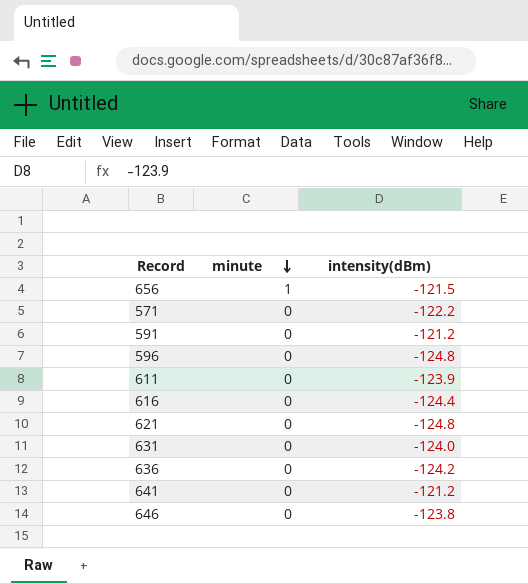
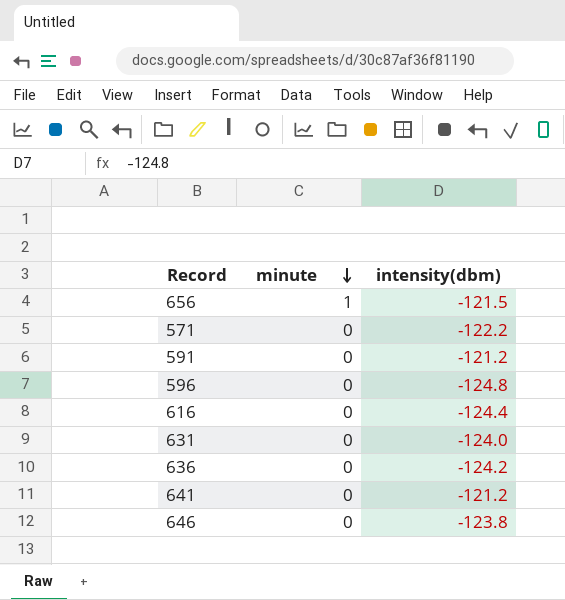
column name: intensity(dBm) -> intensity(dbm)
row 611: 0 | -123.9 -> none
row 621: 0 | -124.8 -> none

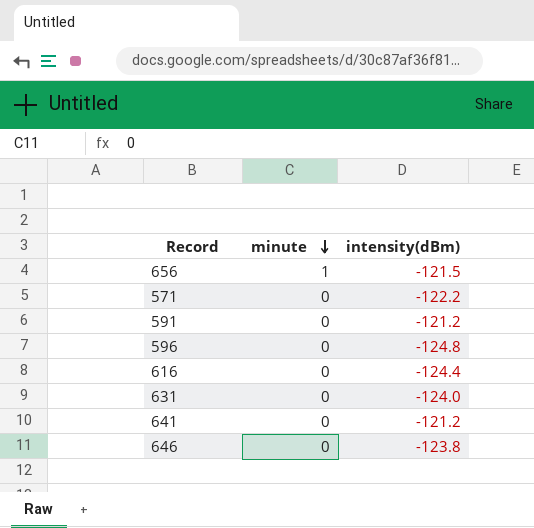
column name: intensity(dbm) -> intensity(dBm)
row 636: 0 | -124.2 -> none

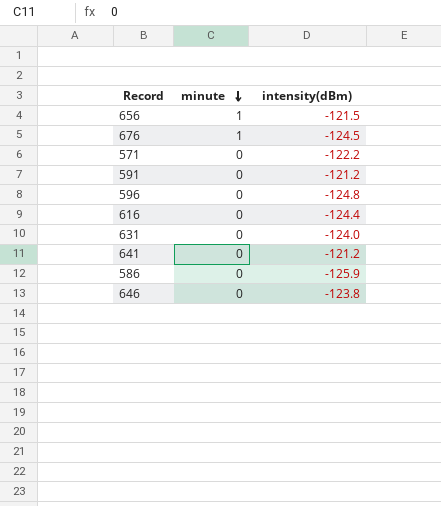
row 676: none -> 1 | -124.5
row 586: none -> 0 | -125.9

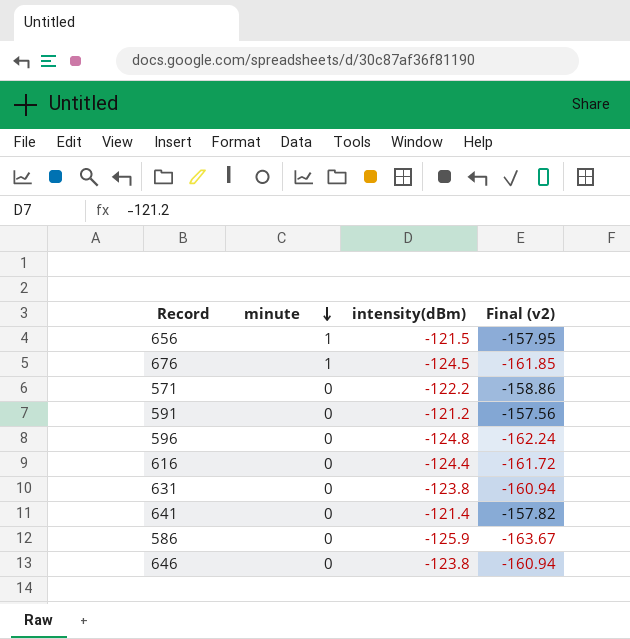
column Final (v2) | formula: none -> [intensity(dBm)] * 1.3
631 | intensity(dBm): -124.0 -> -123.8
641 | intensity(dBm): -121.2 -> -121.4

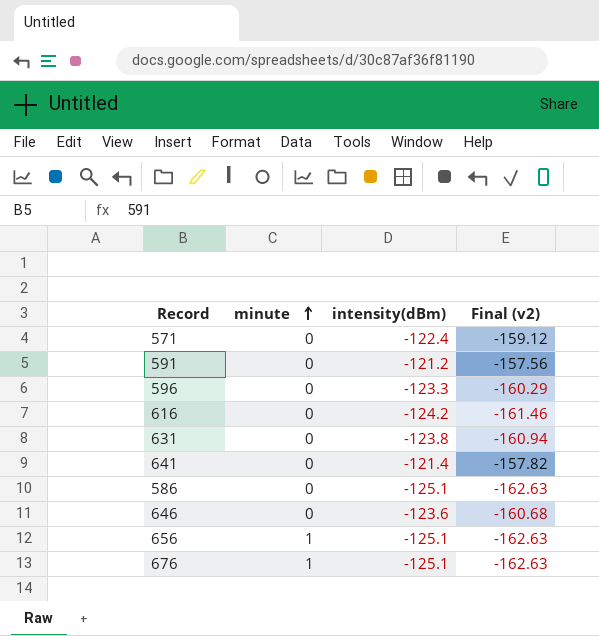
row order: minute descending -> minute ascending
571 | intensity(dBm): -122.2 -> -122.4
571 | Final (v2): -158.86 -> -159.12
596 | intensity(dBm): -124.8 -> -123.3
596 | Final (v2): -162.24 -> -160.29
616 | intensity(dBm): -124.4 -> -124.2
616 | Final (v2): -161.72 -> -161.46
586 | intensity(dBm): -125.9 -> -125.1
586 | Final (v2): -163.67 -> -162.63
646 | intensity(dBm): -123.8 -> -123.6
646 | Final (v2): -160.94 -> -160.68
656 | intensity(dBm): -121.5 -> -125.1
656 | Final (v2): -157.95 -> -162.63
676 | intensity(dBm): -124.5 -> -125.1
676 | Final (v2): -161.85 -> -162.63

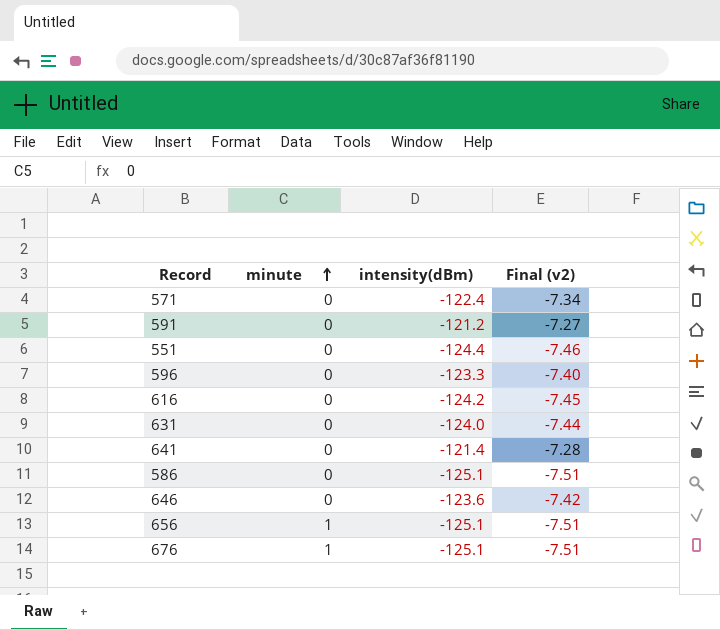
column Final (v2) | formula: [intensity(dBm)] * 1.3 -> [intensity(dBm)] * 0.06
row 551: none -> 0 | -124.4 | -7.46
631 | intensity(dBm): -123.8 -> -124.0

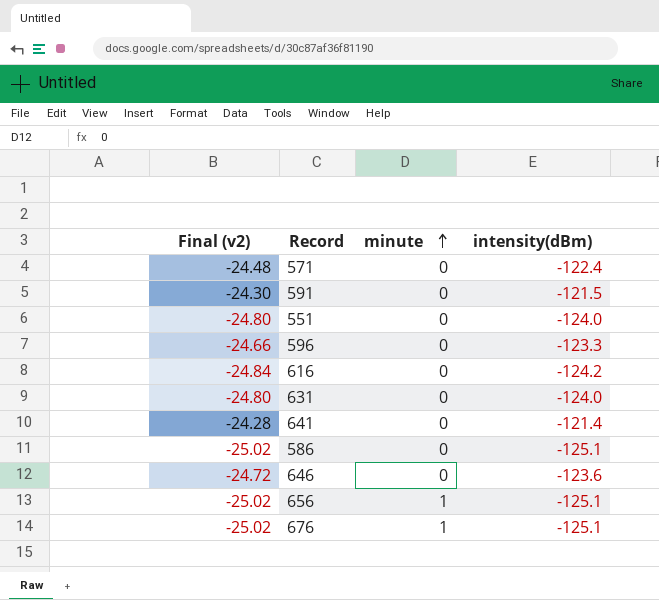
column Final (v2) | formula: [intensity(dBm)] * 0.06 -> [intensity(dBm)] * 0.2
column Final (v2) | position: 4 -> 1
591 | intensity(dBm): -121.2 -> -121.5
551 | intensity(dBm): -124.4 -> -124.0

